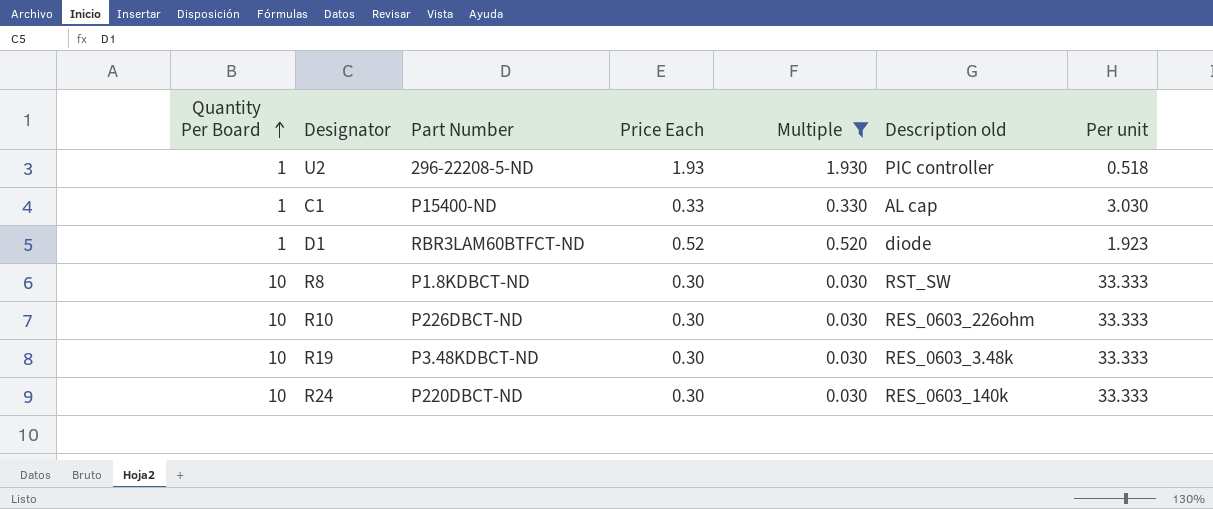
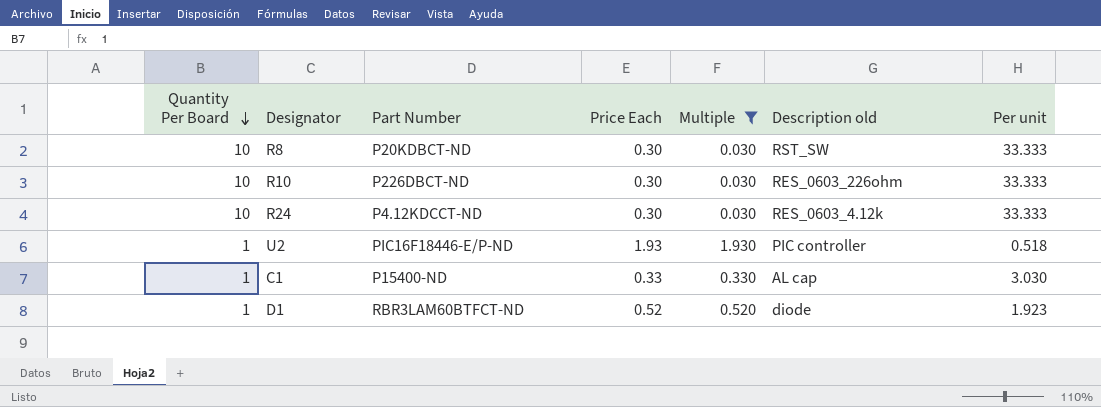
row order: Quantity Per Board ascending -> Quantity Per Board descending
row R19: 10 | P3.48KDBCT-ND | 0.30 | 0.030 | RES_0603_3.48k | 33.333 -> none
R8 | Part Number: P1.8KDBCT-ND -> P20KDBCT-ND
R24 | Part Number: P220DBCT-ND -> P4.12KDCCT-ND
R24 | Description old: RES_0603_140k -> RES_0603_4.12k
U2 | Part Number: 296-22208-5-ND -> PIC16F18446-E/P-ND

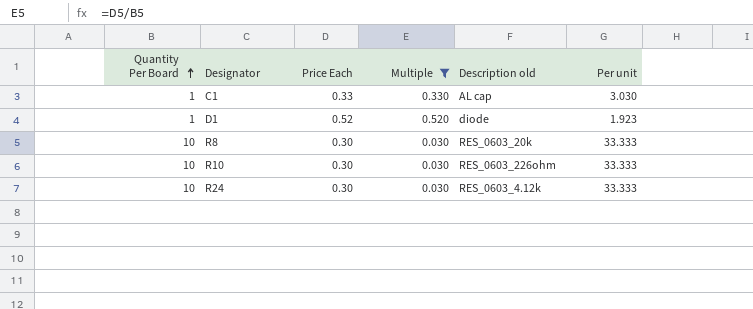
row order: Quantity Per Board descending -> Quantity Per Board ascending
column Part Number | position: 3 -> none
row U2: 1 | PIC16F18446-E/P-ND | 1.93 | 1.930 | PIC controller | 0.518 -> none
R8 | Description old: RST_SW -> RES_0603_20k

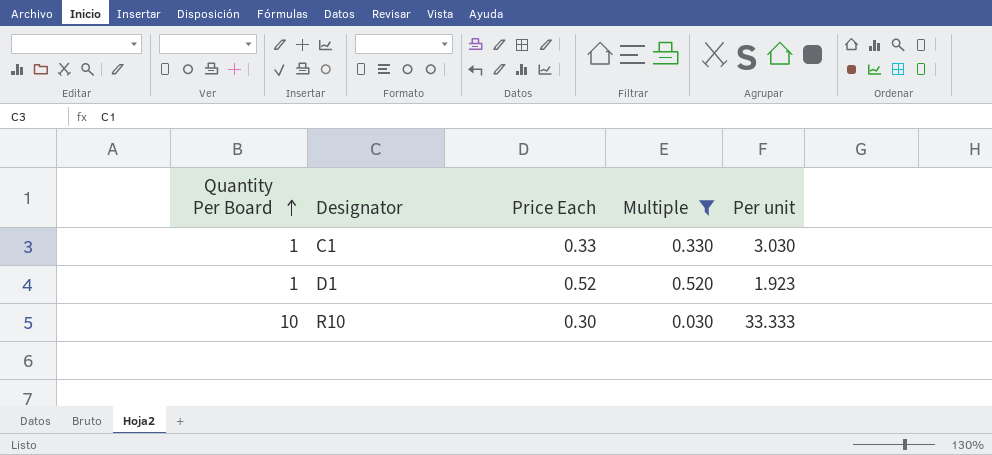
column Description old | position: 5 -> none
row R8: 10 | 0.30 | 0.030 | RES_0603_20k | 33.333 -> none
row R24: 10 | 0.30 | 0.030 | RES_0603_4.12k | 33.333 -> none

